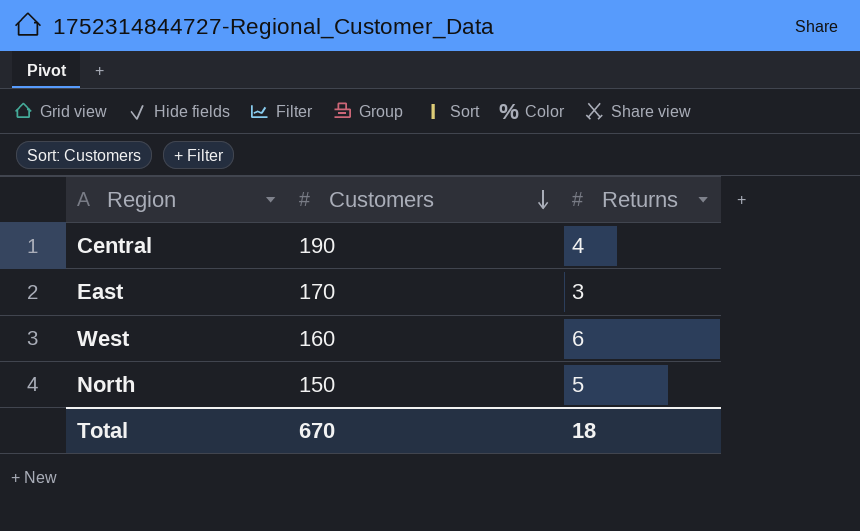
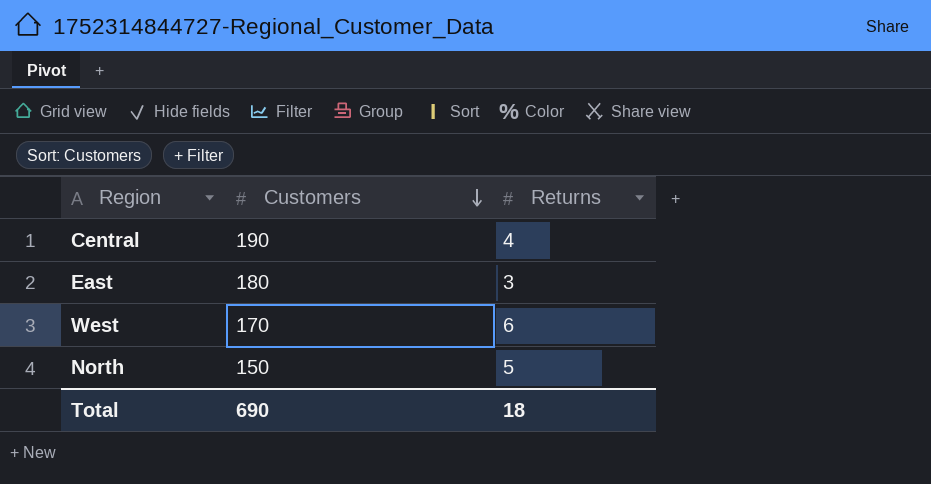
East | Customers: 170 -> 180
West | Customers: 160 -> 170
Total | Customers: 670 -> 690

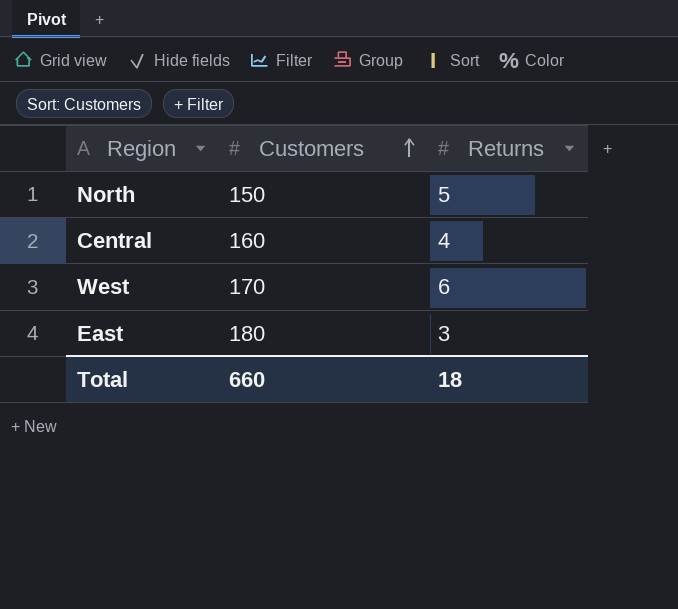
row order: Customers descending -> Customers ascending
Central | Customers: 190 -> 160
Total | Customers: 690 -> 660

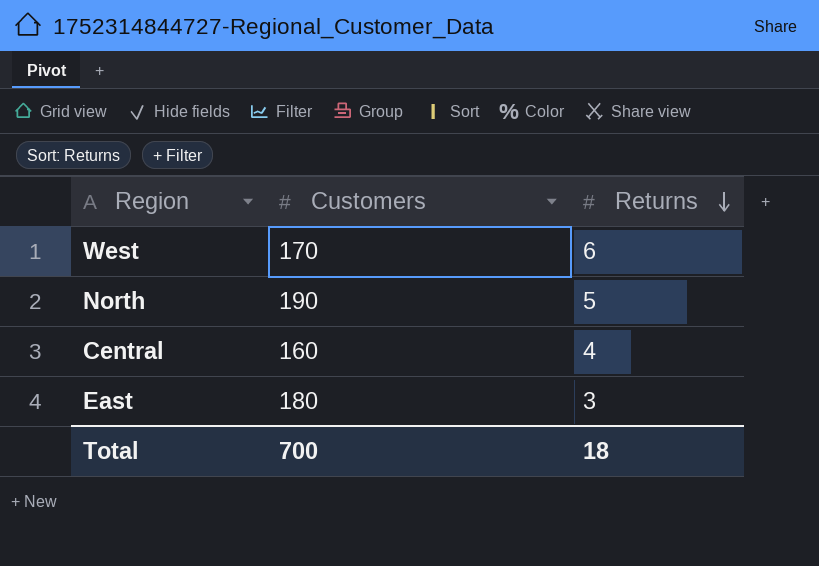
row order: Customers ascending -> Returns descending
North | Customers: 150 -> 190
Total | Customers: 660 -> 700

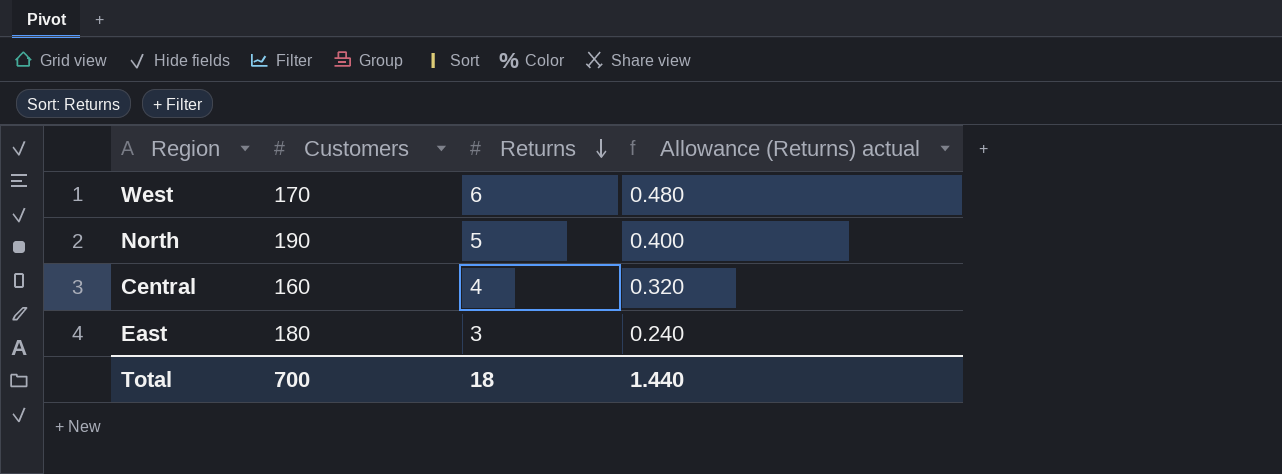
column Allowance (Returns) actual | formula: none -> [Returns] * 0.08

